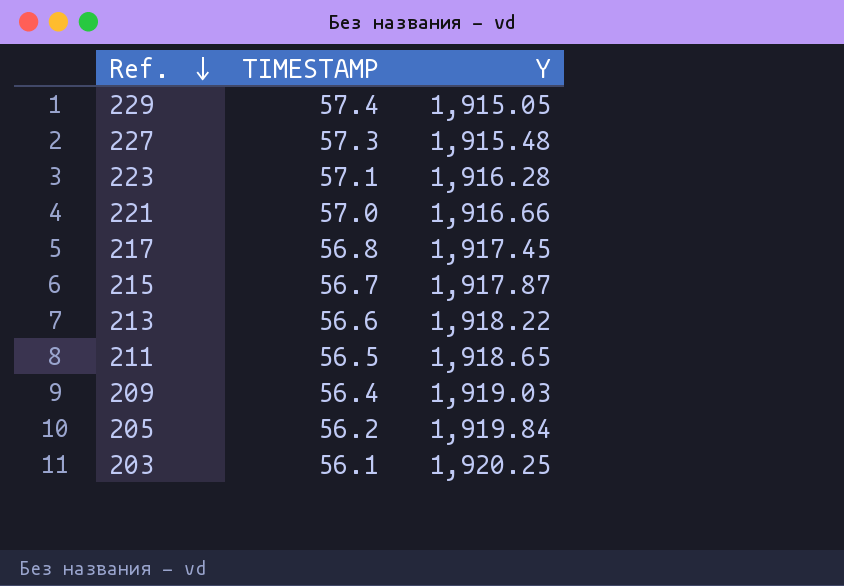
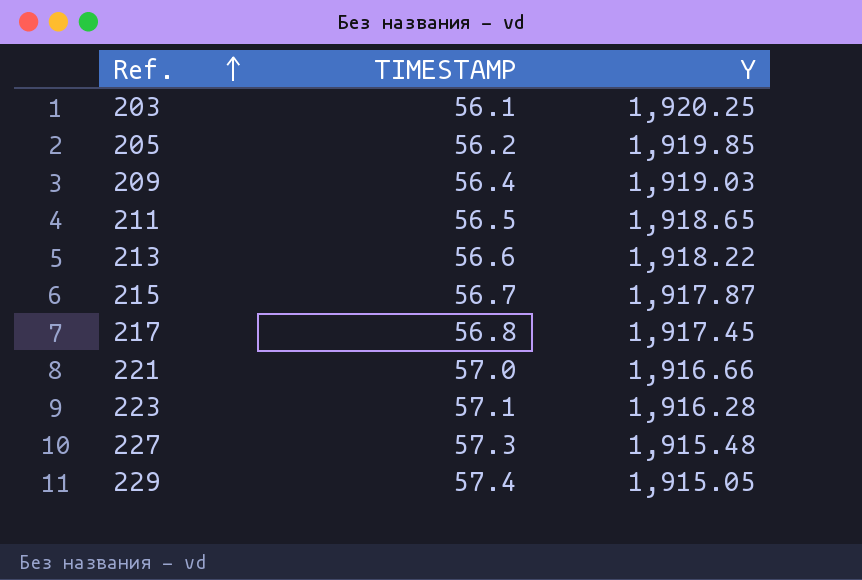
row order: Ref. descending -> Ref. ascending
205 | Y: 1,919.84 -> 1,919.85

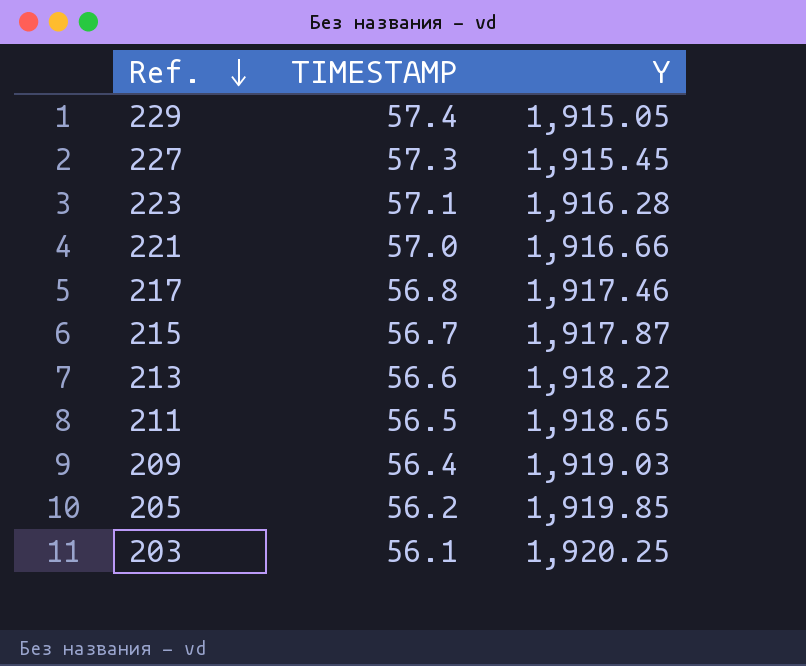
row order: Ref. ascending -> Ref. descending
227 | Y: 1,915.48 -> 1,915.45
217 | Y: 1,917.45 -> 1,917.46

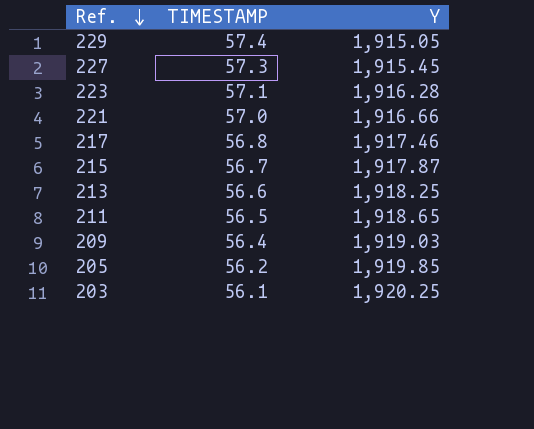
213 | Y: 1,918.22 -> 1,918.25

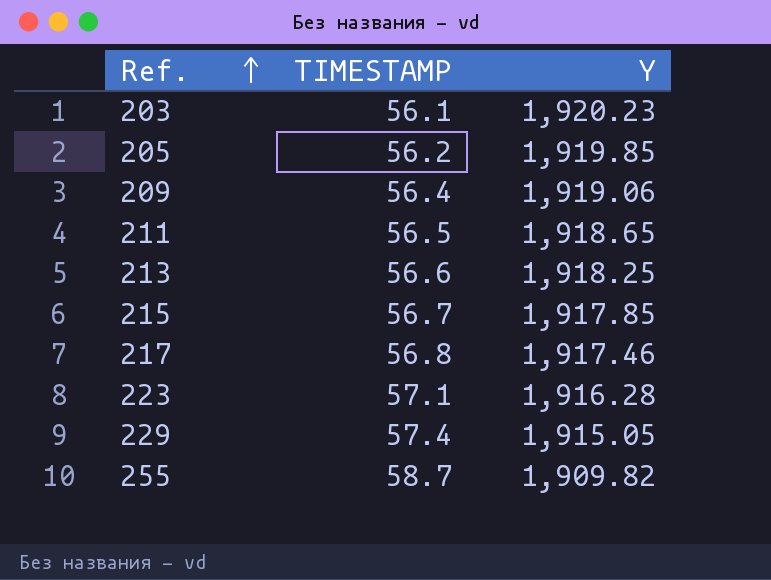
row order: Ref. descending -> Ref. ascending
row 227: 57.3 | 1,915.45 -> none
row 221: 57.0 | 1,916.66 -> none
203 | Y: 1,920.25 -> 1,920.23
209 | Y: 1,919.03 -> 1,919.06
215 | Y: 1,917.87 -> 1,917.85
row 255: none -> 58.7 | 1,909.82

